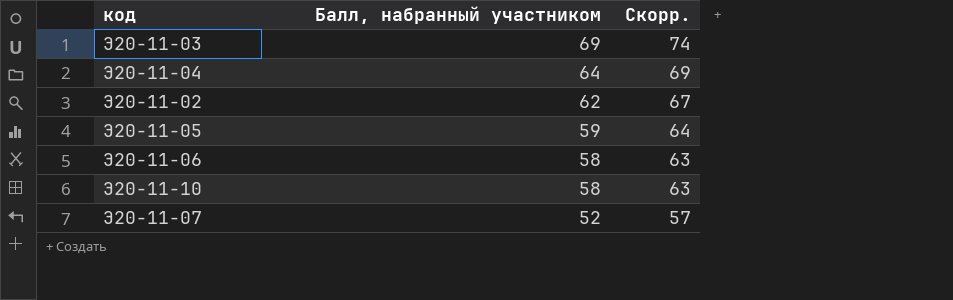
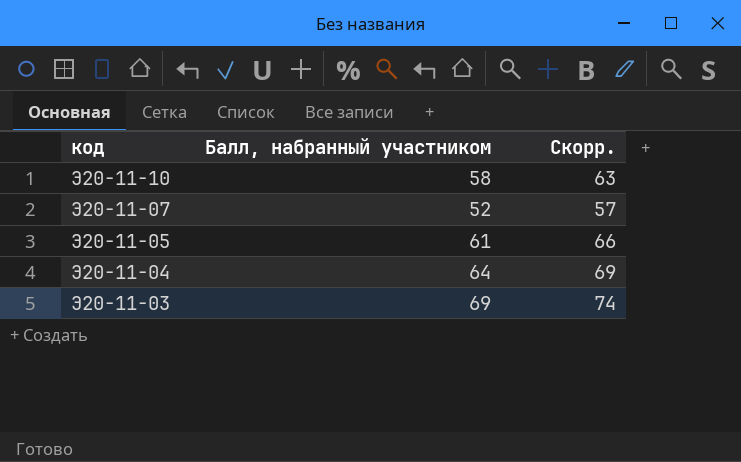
row order: Балл, набранный участником descending -> код descending
row Э20-11-02: 62 | 67 -> none
row Э20-11-06: 58 | 63 -> none
Э20-11-05 | Балл, набранный участником: 59 -> 61
Э20-11-05 | Скорр.: 64 -> 66

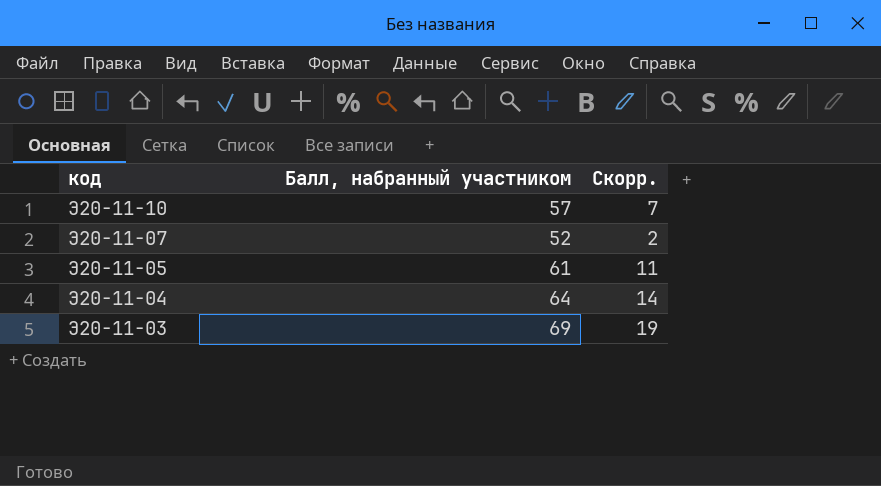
column Скорр. | formula: [Балл, набранный участником] + 5 -> [Балл, набранный участником] - 50
Э20-11-10 | Балл, набранный участником: 58 -> 57

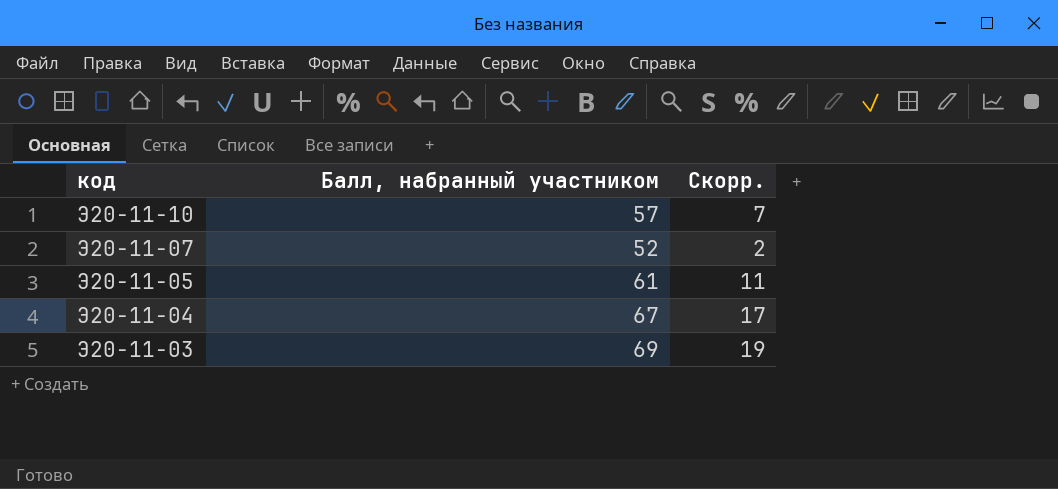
Э20-11-04 | Балл, набранный участником: 64 -> 67
Э20-11-04 | Скорр.: 14 -> 17

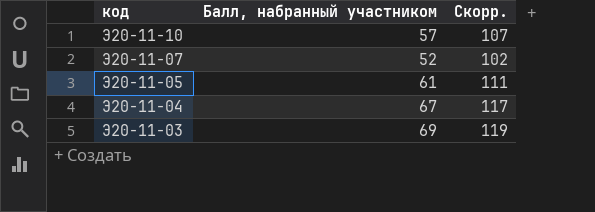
column Скорр. | formula: [Балл, набранный участником] - 50 -> [Балл, набранный участником] + 50

